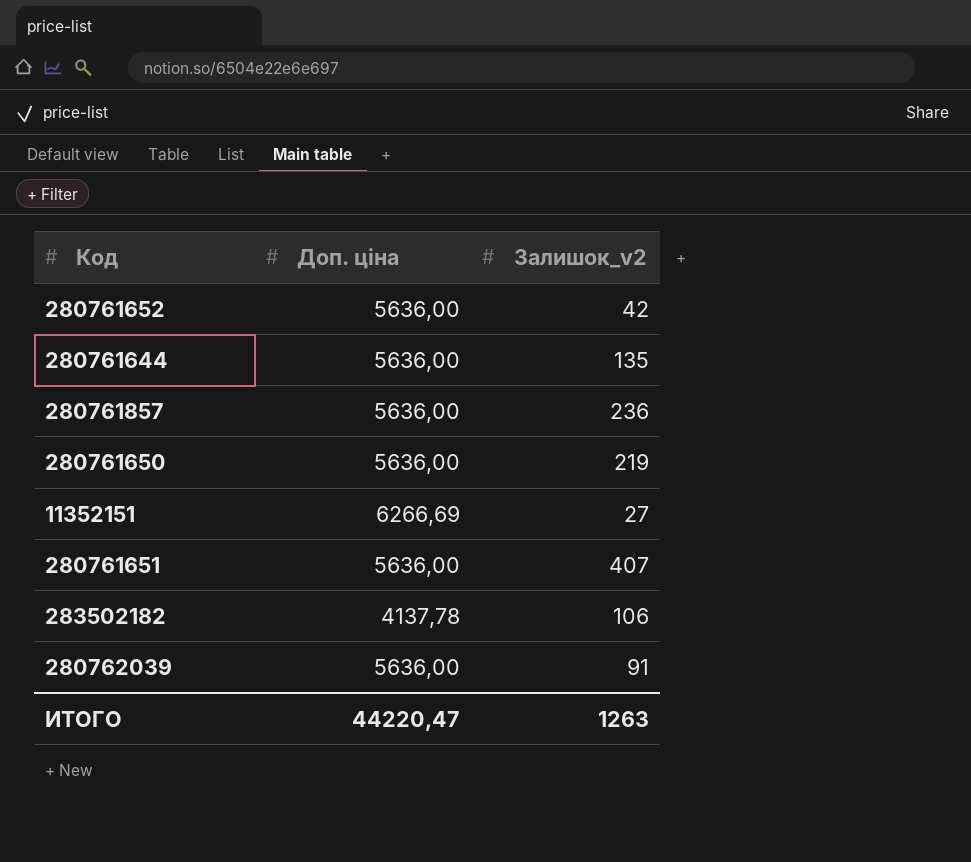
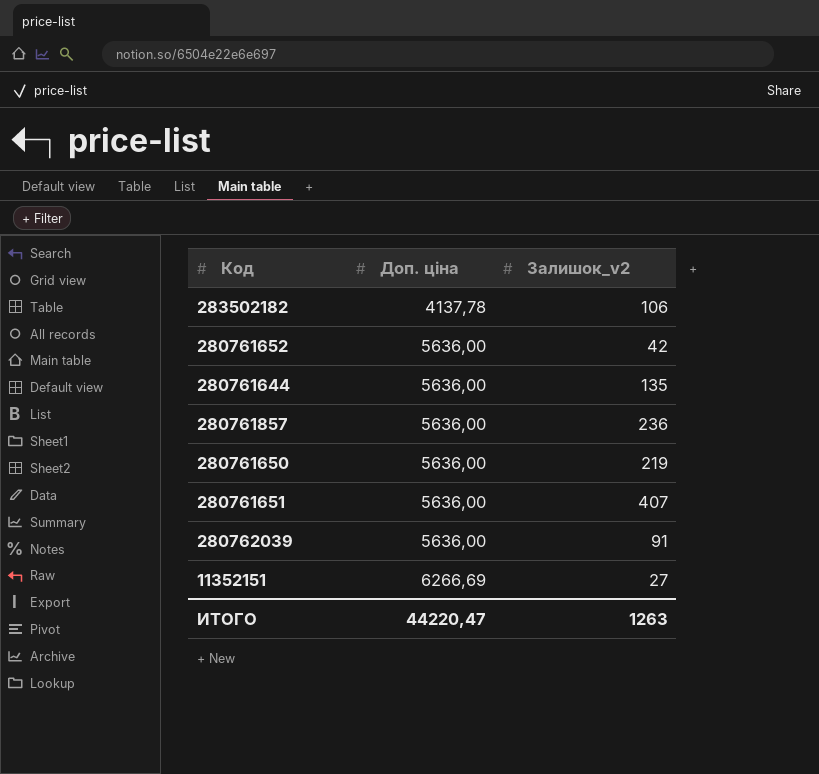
row order: none -> Доп. ціна ascending

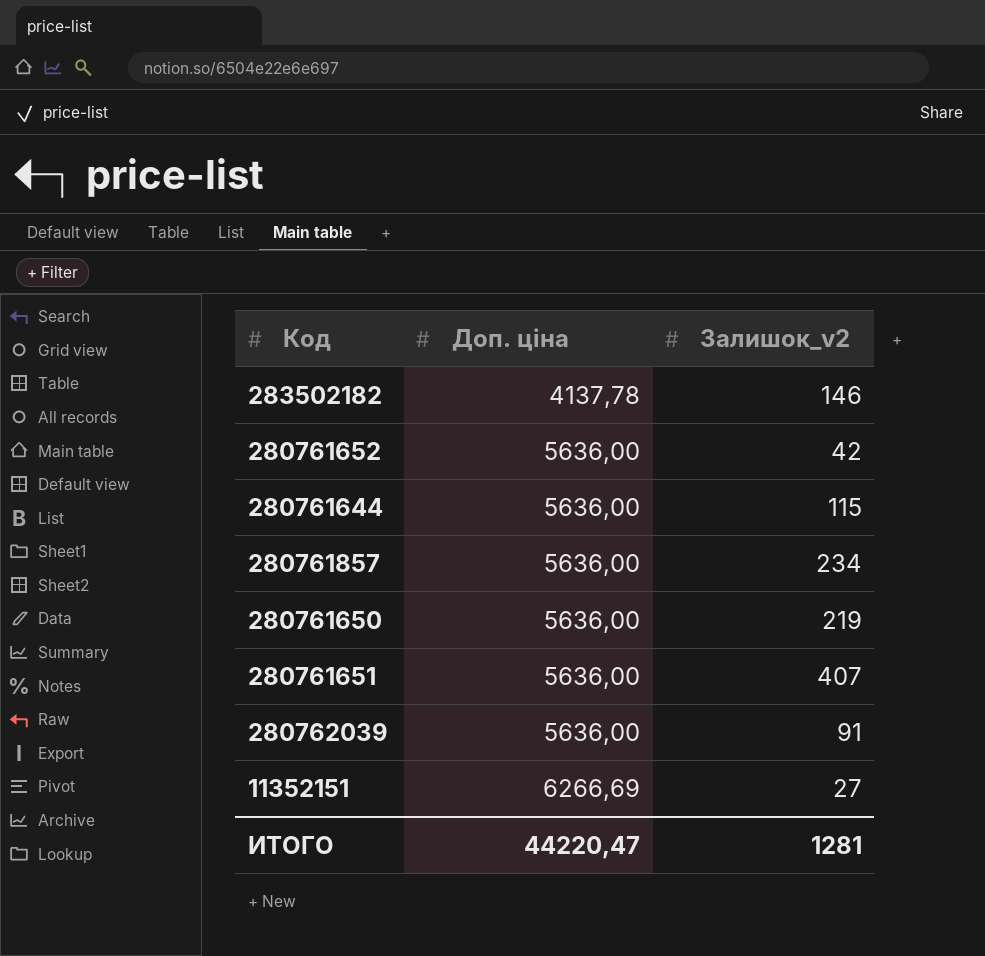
283502182 | Залишок_v2: 106 -> 146
280761644 | Залишок_v2: 135 -> 115
280761857 | Залишок_v2: 236 -> 234
ИТОГО | Залишок_v2: 1263 -> 1281

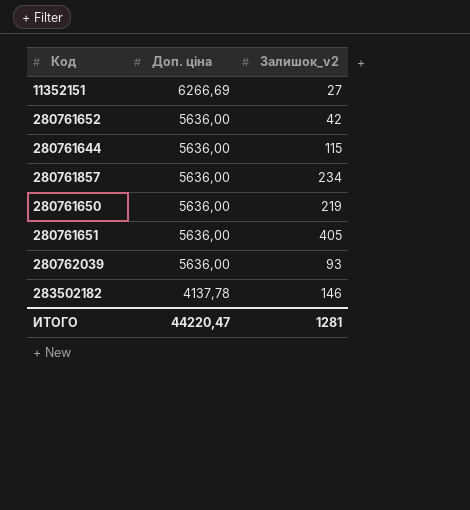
row order: Доп. ціна ascending -> Доп. ціна descending
280761651 | Залишок_v2: 407 -> 405
280762039 | Залишок_v2: 91 -> 93

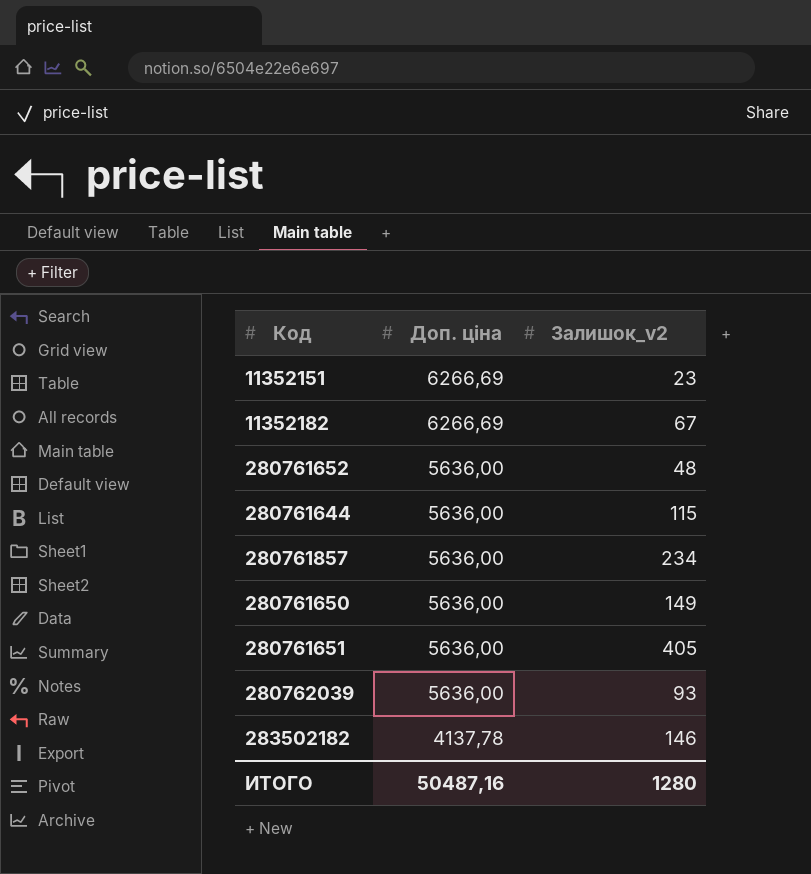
11352151 | Залишок_v2: 27 -> 23
row 11352182: none -> 6266,69 | 67
280761652 | Залишок_v2: 42 -> 48
280761650 | Залишок_v2: 219 -> 149
ИТОГО | Доп. ціна: 44220,47 -> 50487,16
ИТОГО | Залишок_v2: 1281 -> 1280

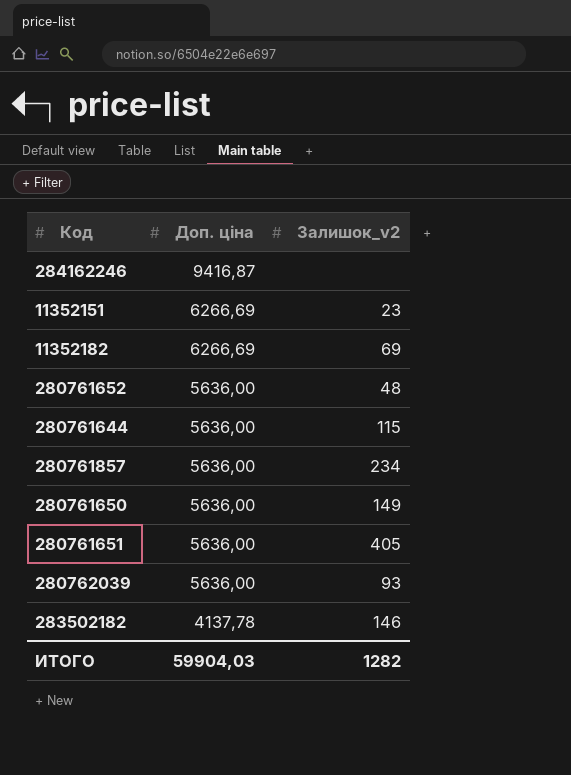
row 284162246: none -> 9416,87 | none
11352182 | Залишок_v2: 67 -> 69
ИТОГО | Доп. ціна: 50487,16 -> 59904,03
ИТОГО | Залишок_v2: 1280 -> 1282

